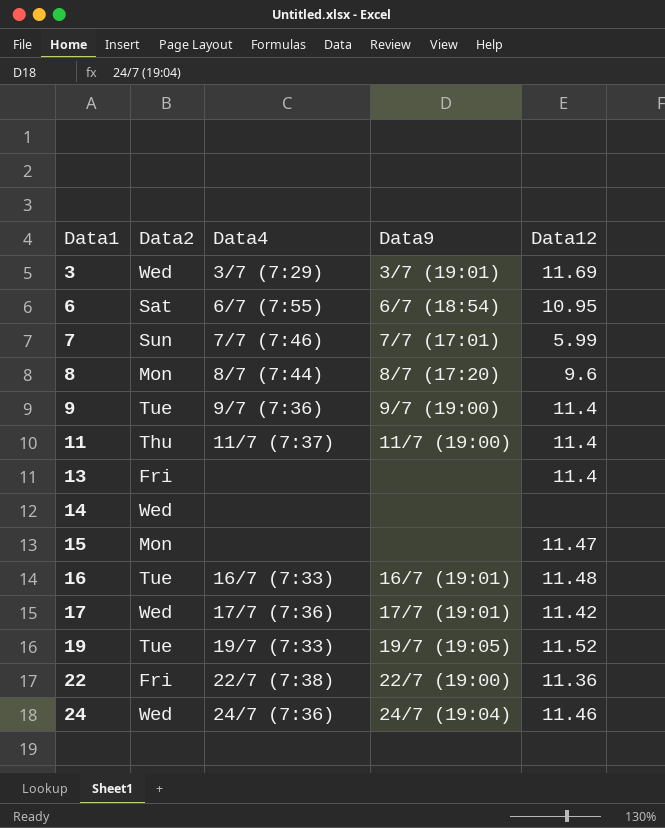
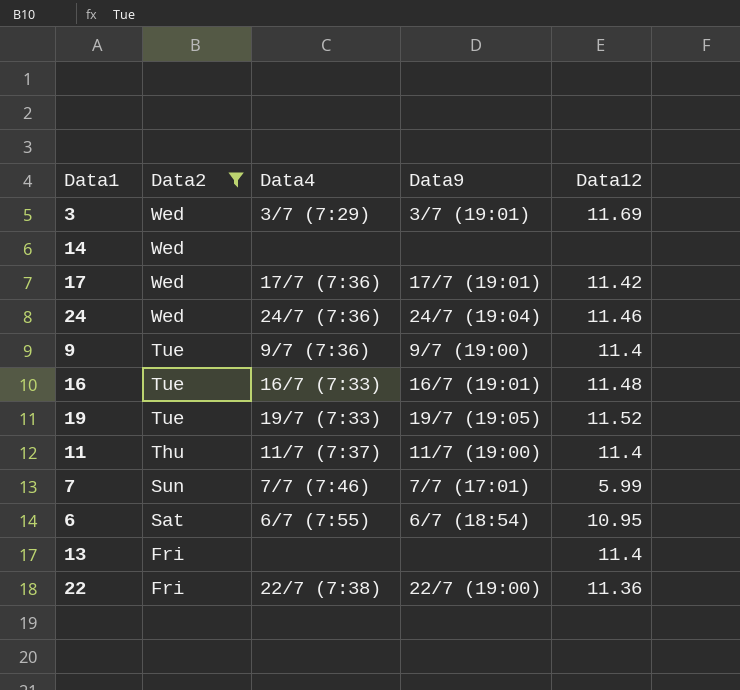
filter: none -> Data2 != Mon
row order: Data1 ascending -> Data2 descending

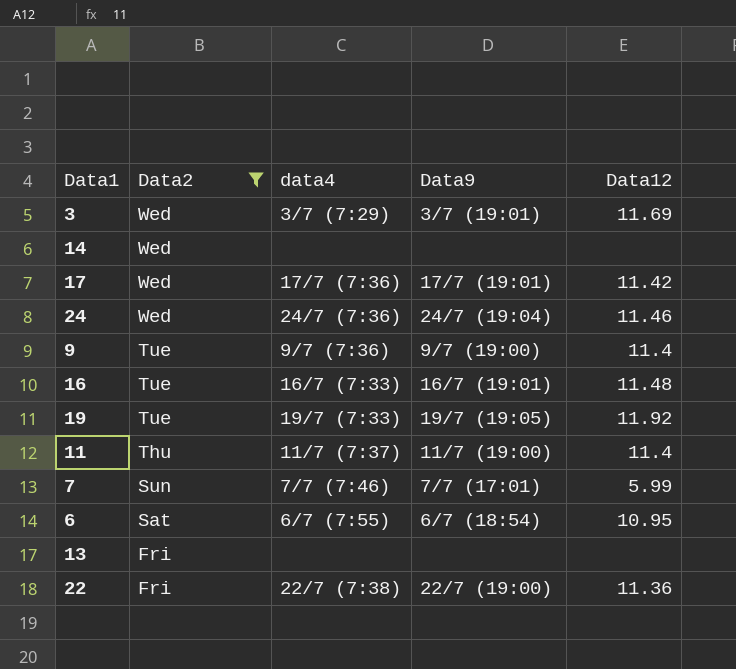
column name: Data4 -> data4
19 | Data12: 11.52 -> 11.92
13 | Data12: 11.4 -> none

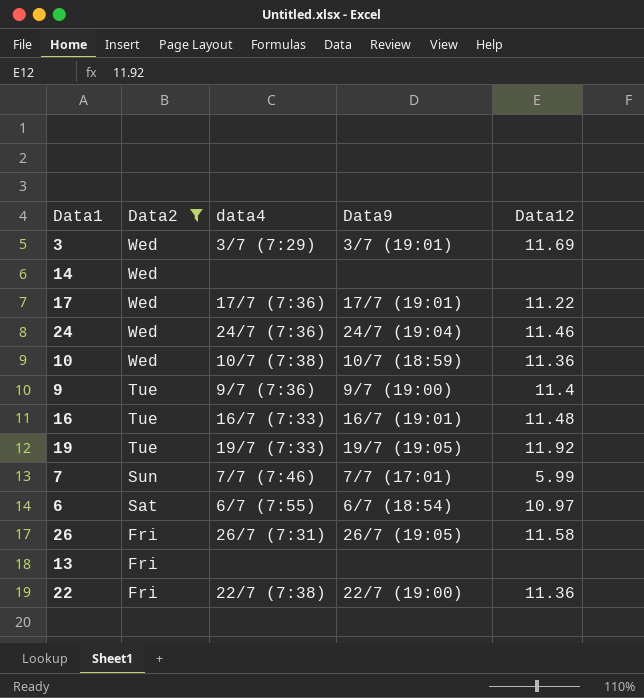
row 11: Thu | 11/7 (7:37) | 11/7 (19:00) | 11.4 -> none
17 | Data12: 11.42 -> 11.22
row 10: none -> Wed | 10/7 (7:38) | 10/7 (18:59) | 11.36
6 | Data12: 10.95 -> 10.97
row 26: none -> Fri | 26/7 (7:31) | 26/7 (19:05) | 11.58

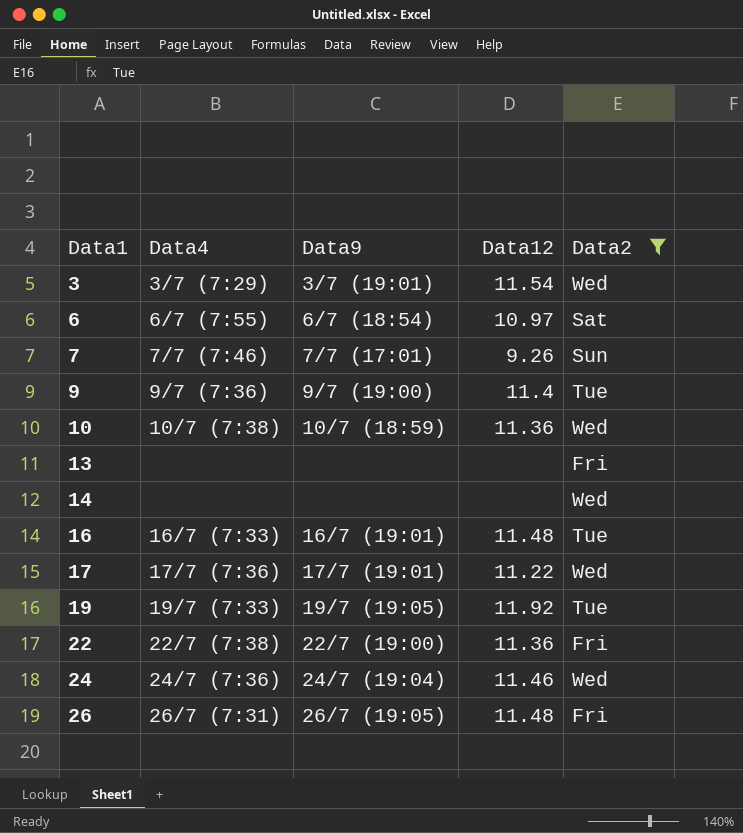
row order: Data2 descending -> Data1 ascending
column name: data4 -> Data4
column Data2 | position: 2 -> 5
3 | Data12: 11.69 -> 11.54
7 | Data12: 5.99 -> 9.26
26 | Data12: 11.58 -> 11.48

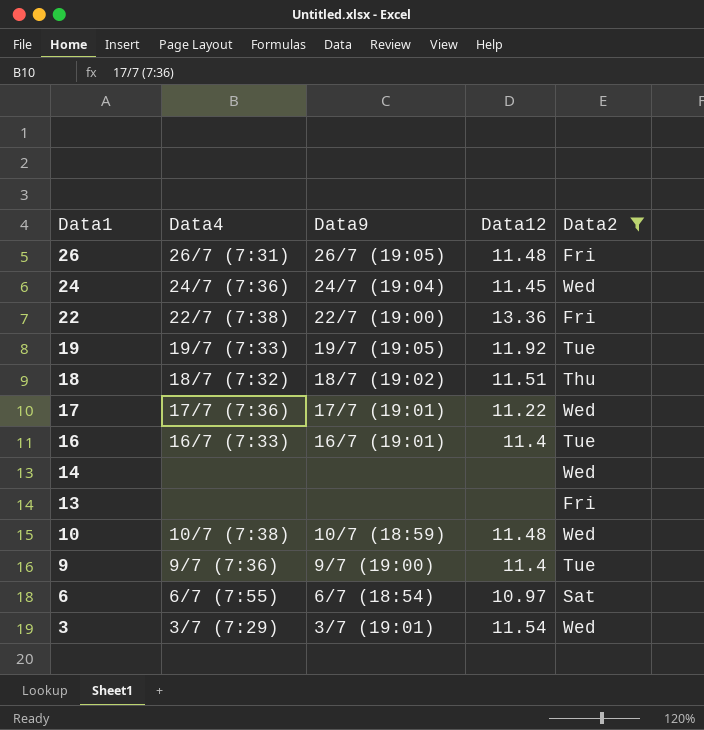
row order: Data1 ascending -> Data1 descending
row 7: 7/7 (7:46) | 7/7 (17:01) | 9.26 | Sun -> none
24 | Data12: 11.46 -> 11.45
22 | Data12: 11.36 -> 13.36
row 18: none -> 18/7 (7:32) | 18/7 (19:02) | 11.51 | Thu
16 | Data12: 11.48 -> 11.4
10 | Data12: 11.36 -> 11.48

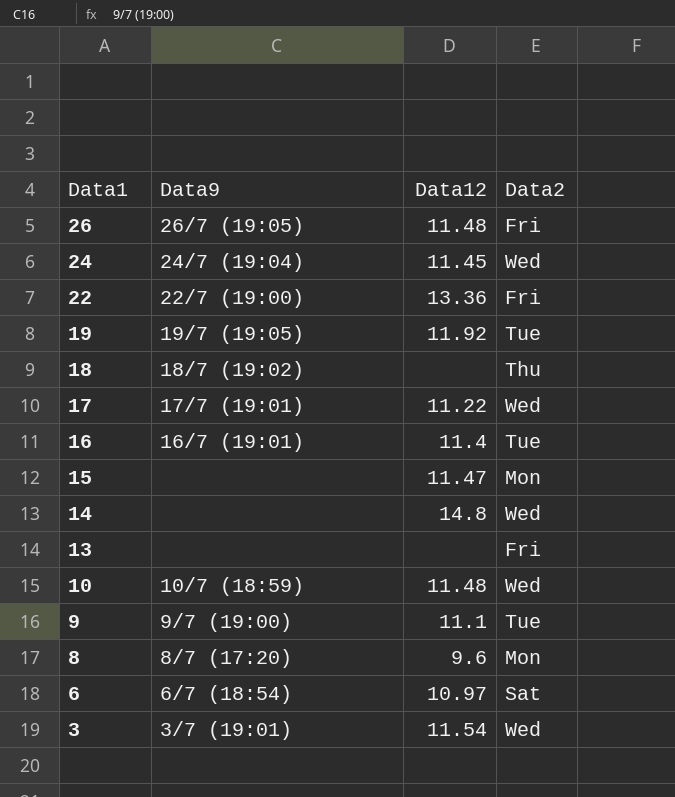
filter: Data2 != Mon -> none
column Data4 | position: 2 -> none
18 | Data12: 11.51 -> none
14 | Data12: none -> 14.8
9 | Data12: 11.4 -> 11.1

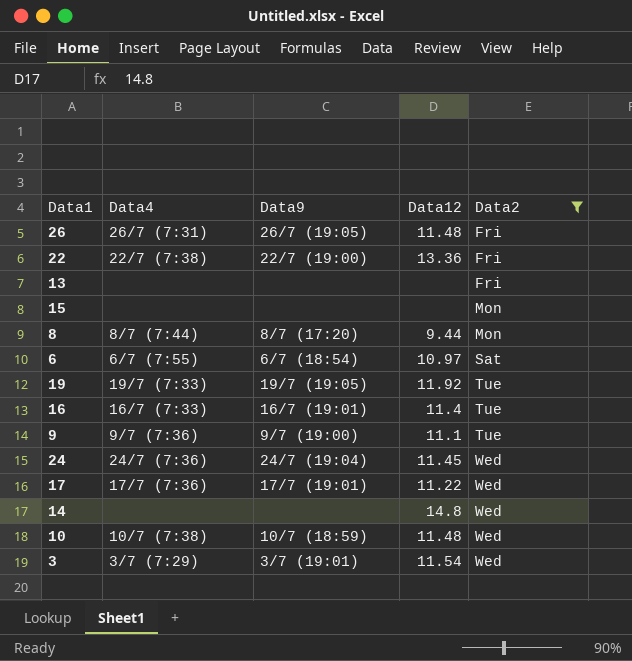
filter: none -> Data2 != Thu
row order: Data1 descending -> Data2 ascending
column Data4 | position: none -> 2
15 | Data12: 11.47 -> none
8 | Data12: 9.6 -> 9.44

